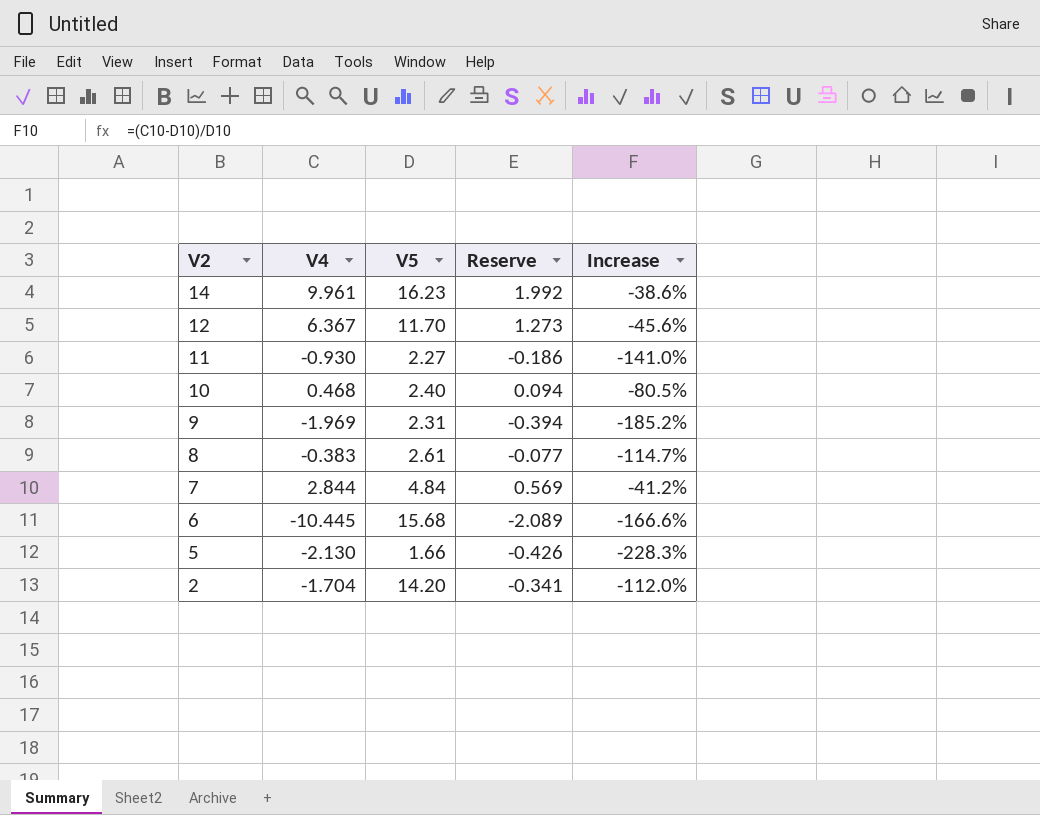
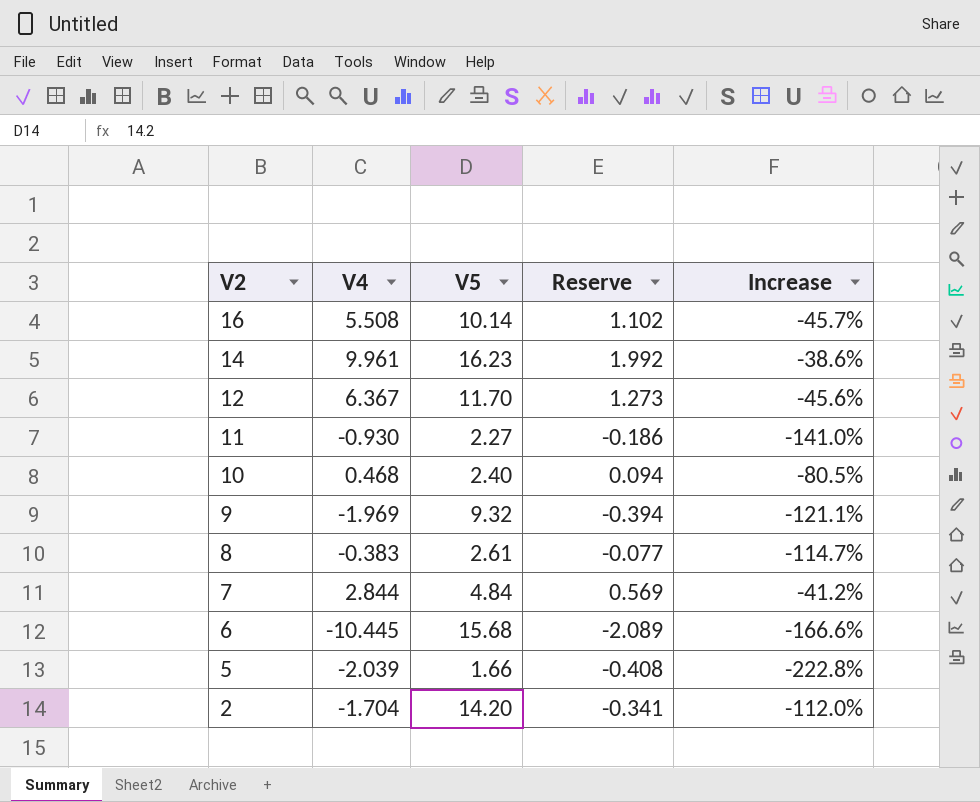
row 16: none -> 5.508 | 10.14 | 1.102 | -45.7%
9 | V5: 2.31 -> 9.32
9 | Increase: -185.2% -> -121.1%
5 | V4: -2.130 -> -2.039
5 | Reserve: -0.426 -> -0.408
5 | Increase: -228.3% -> -222.8%

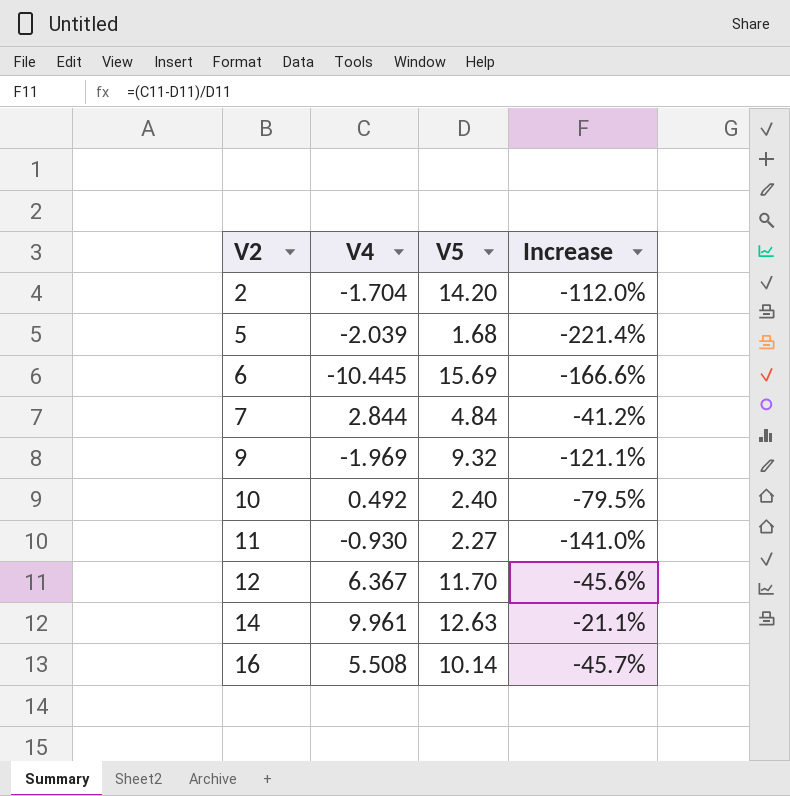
row order: V2 descending -> V2 ascending
column Reserve | formula: [V4] * 0.2 -> none
row 8: -0.383 | 2.61 | -0.077 | -114.7% -> none
5 | V5: 1.66 -> 1.68
5 | Increase: -222.8% -> -221.4%
6 | V5: 15.68 -> 15.69
10 | V4: 0.468 -> 0.492
10 | Increase: -80.5% -> -79.5%
14 | V5: 16.23 -> 12.63
14 | Increase: -38.6% -> -21.1%

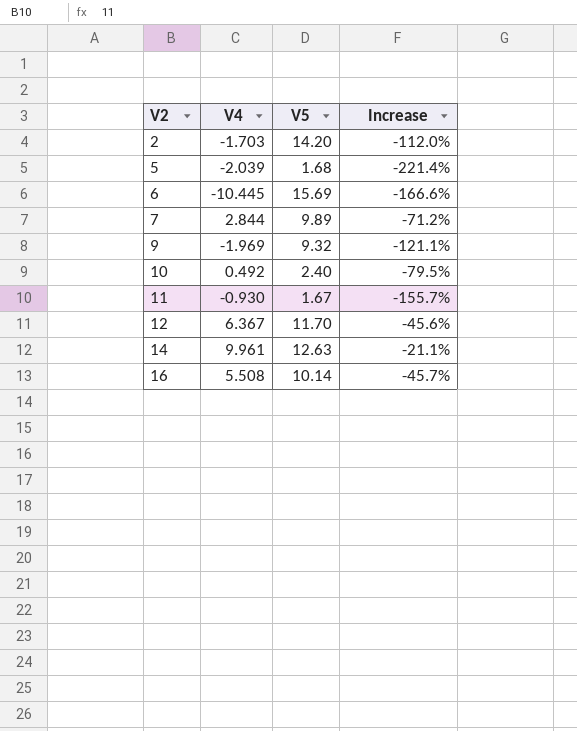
2 | V4: -1.704 -> -1.703
7 | V5: 4.84 -> 9.89
7 | Increase: -41.2% -> -71.2%
11 | V5: 2.27 -> 1.67
11 | Increase: -141.0% -> -155.7%

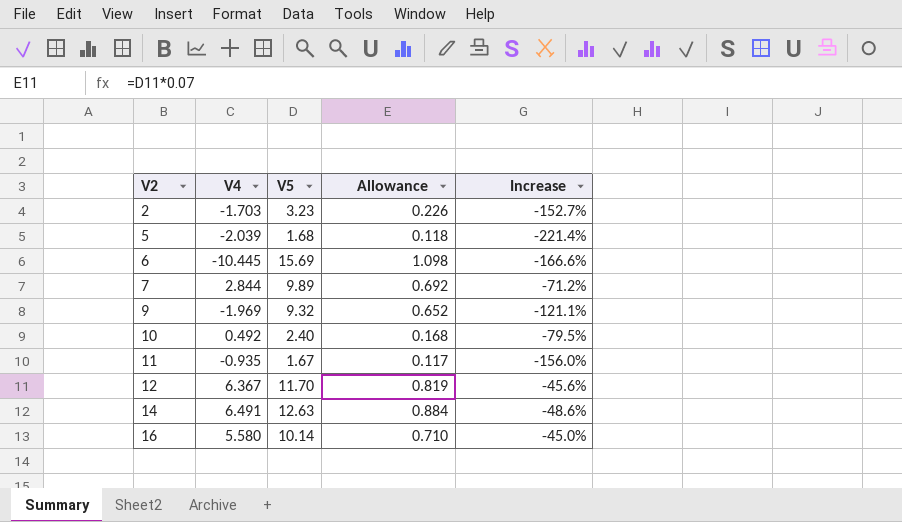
column Allowance | formula: none -> [V5] * 0.07
2 | V5: 14.20 -> 3.23
2 | Increase: -112.0% -> -152.7%
11 | V4: -0.930 -> -0.935
11 | Increase: -155.7% -> -156.0%
14 | V4: 9.961 -> 6.491
14 | Increase: -21.1% -> -48.6%
16 | V4: 5.508 -> 5.580
16 | Increase: -45.7% -> -45.0%

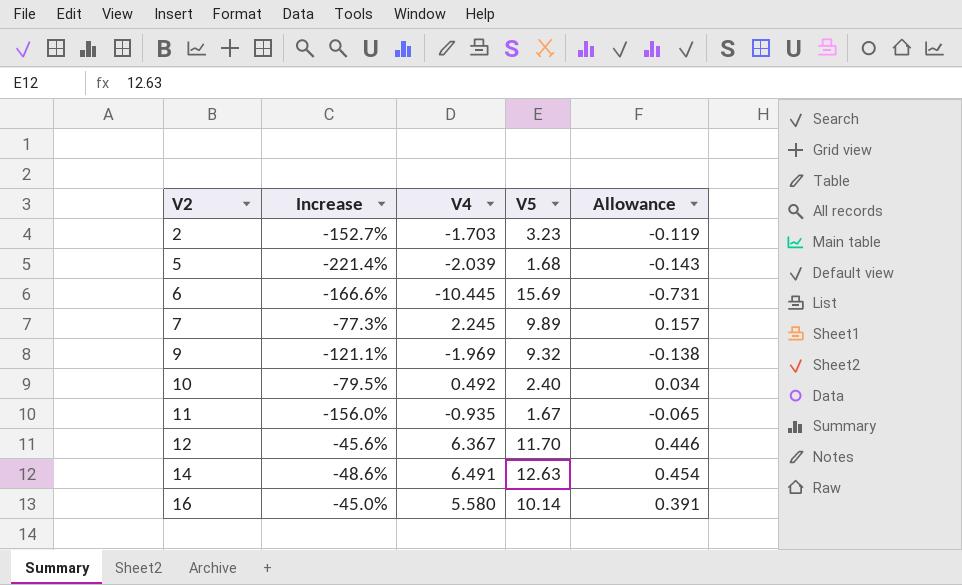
column Increase | position: 5 -> 2
column Allowance | formula: [V5] * 0.07 -> [V4] * 0.07
7 | Increase: -71.2% -> -77.3%
7 | V4: 2.844 -> 2.245

